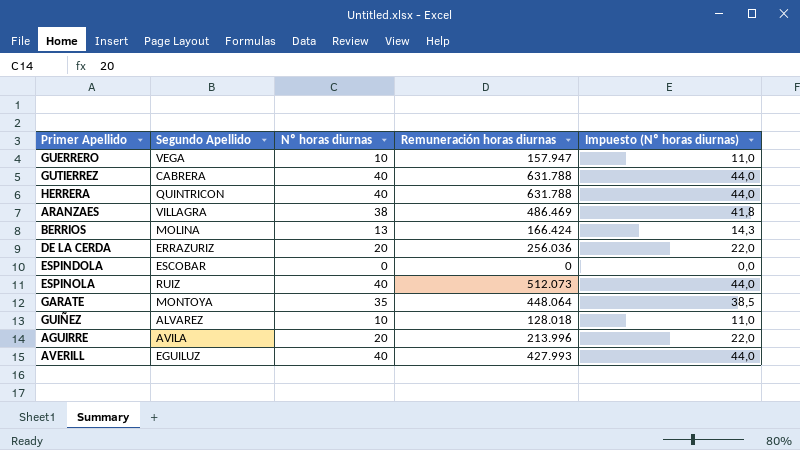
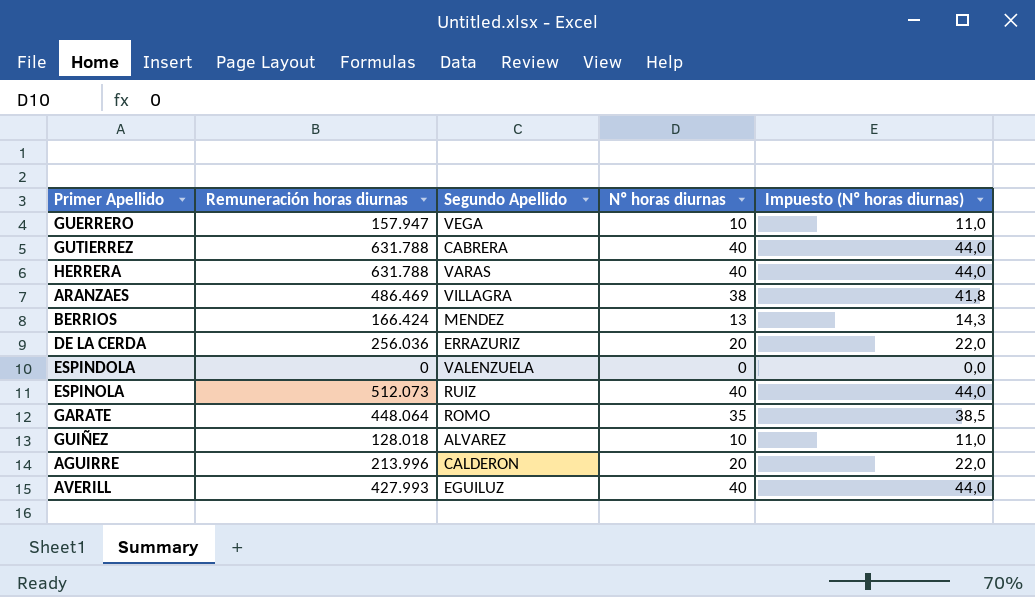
column Remuneración horas diurnas | position: 4 -> 2
HERRERA | Segundo Apellido: QUINTRICON -> VARAS
BERRIOS | Segundo Apellido: MOLINA -> MENDEZ
ESPINDOLA | Segundo Apellido: ESCOBAR -> VALENZUELA
GARATE | Segundo Apellido: MONTOYA -> ROMO
AGUIRRE | Segundo Apellido: AVILA -> CALDERON

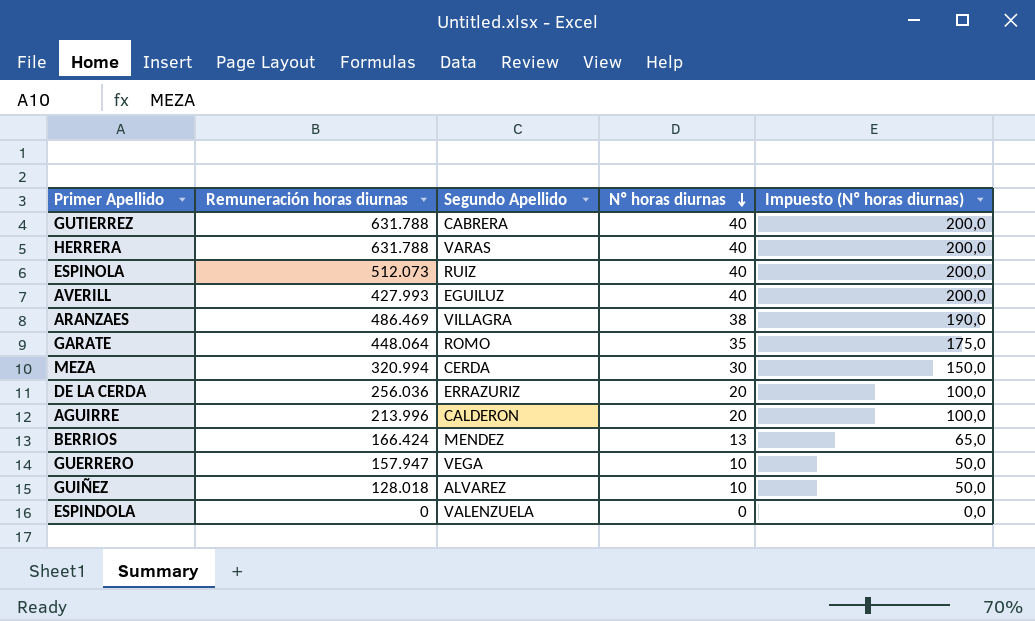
row order: none -> Nº horas diurnas descending
column Impuesto (Nº horas diurnas) | formula: [Nº horas diurnas] * 1,1 -> [Nº horas diurnas] * 5
row MEZA: none -> 320.994 | CERDA | 30 | 150,0

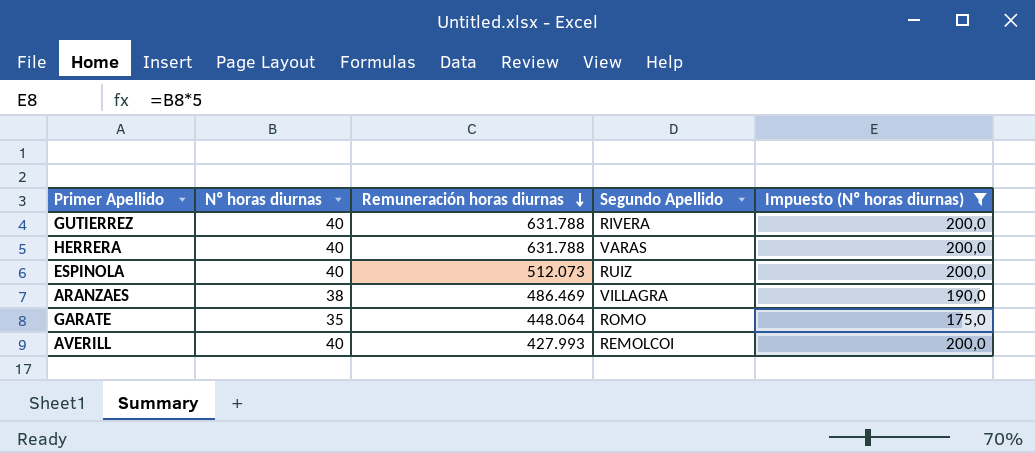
filter: none -> Impuesto (Nº horas diurnas) >= 175,0
row order: Nº horas diurnas descending -> Remuneración horas diurnas descending
column Nº horas diurnas | position: 4 -> 2
GUTIERREZ | Segundo Apellido: CABRERA -> RIVERA
AVERILL | Segundo Apellido: EGUILUZ -> REMOLCOI

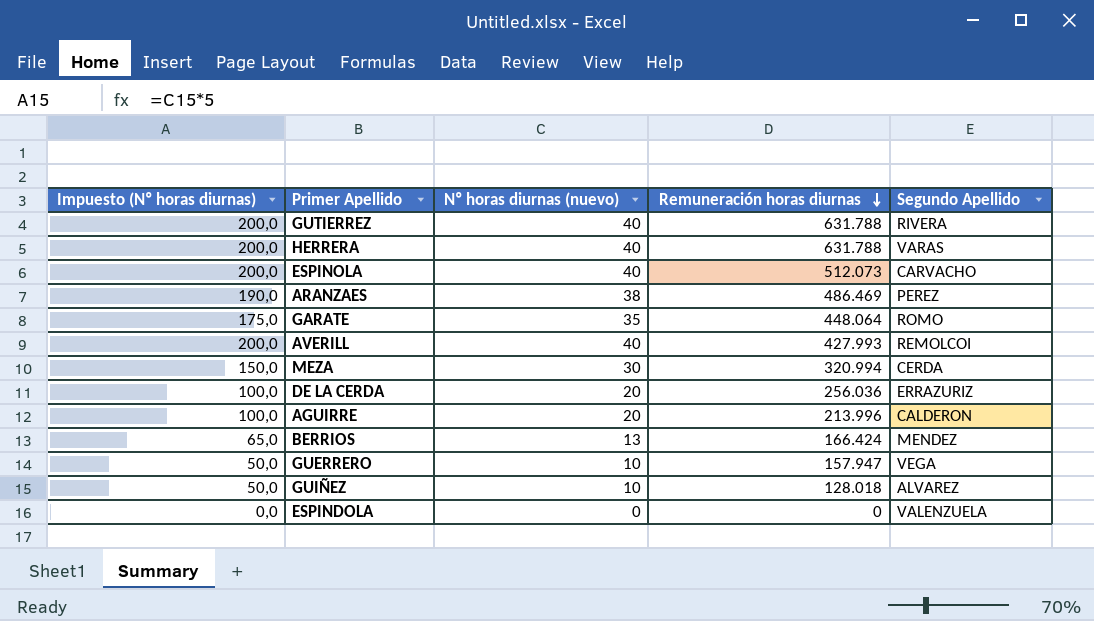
filter: Impuesto (Nº horas diurnas) >= 175,0 -> none
column Impuesto (Nº horas diurnas) | position: 5 -> 1
column name: Nº horas diurnas -> Nº horas diurnas (nuevo)
ESPINOLA | Segundo Apellido: RUIZ -> CARVACHO
ARANZAES | Segundo Apellido: VILLAGRA -> PEREZ

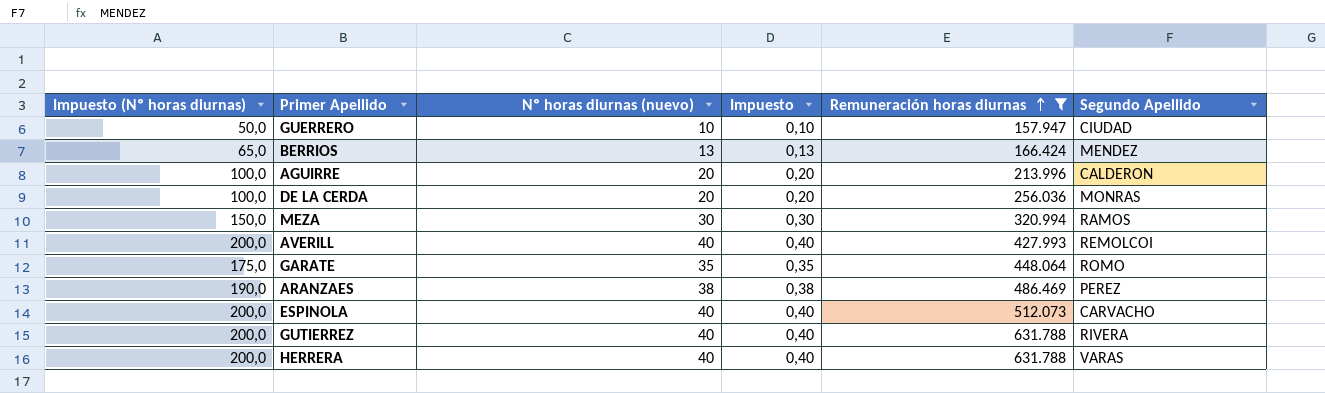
filter: none -> Remuneración horas diurnas >= 157.947
row order: Remuneración horas diurnas descending -> Remuneración horas diurnas ascending
column Impuesto | formula: none -> [Nº horas diurnas (nuevo)] * 0,01
GUERRERO | Segundo Apellido: VEGA -> CIUDAD
DE LA CERDA | Segundo Apellido: ERRAZURIZ -> MONRAS
MEZA | Segundo Apellido: CERDA -> RAMOS

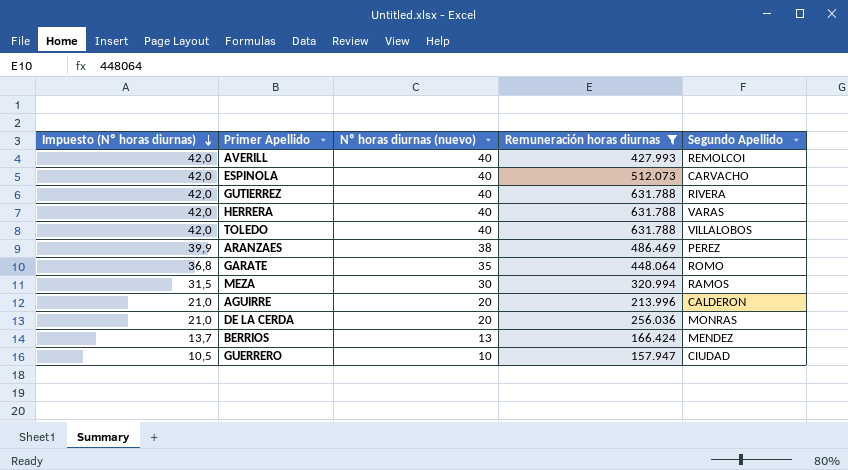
row order: Remuneración horas diurnas ascending -> Impuesto (Nº horas diurnas) descending
column Impuesto | formula: [Nº horas diurnas (nuevo)] * 0,01 -> none
column Impuesto (Nº horas diurnas) | formula: [Nº horas diurnas (nuevo)] * 5 -> [Nº horas diurnas (nuevo)] * 1,05
row TOLEDO: none -> 42,0 | 40 | 631.788 | VILLALOBOS

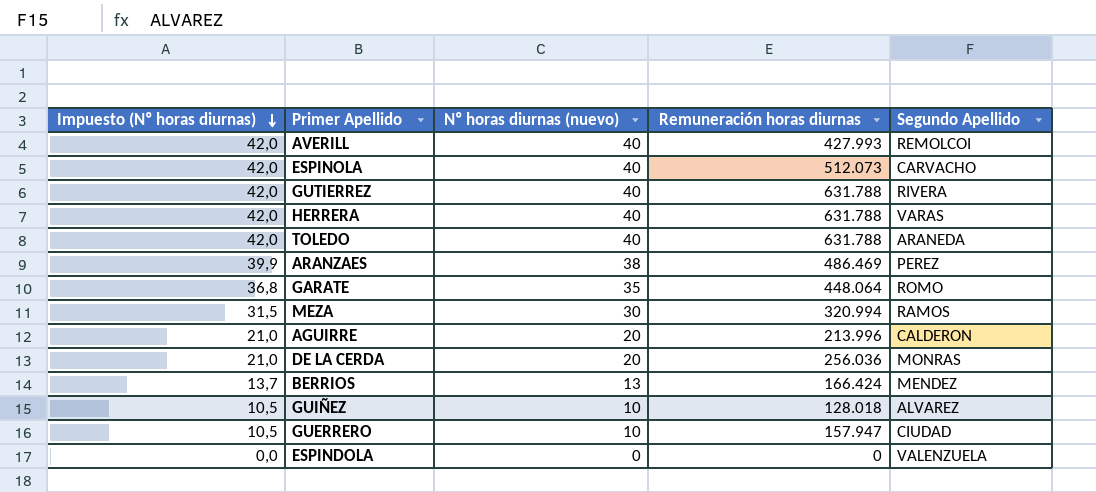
filter: Remuneración horas diurnas >= 157.947 -> none
TOLEDO | Segundo Apellido: VILLALOBOS -> ARANEDA

